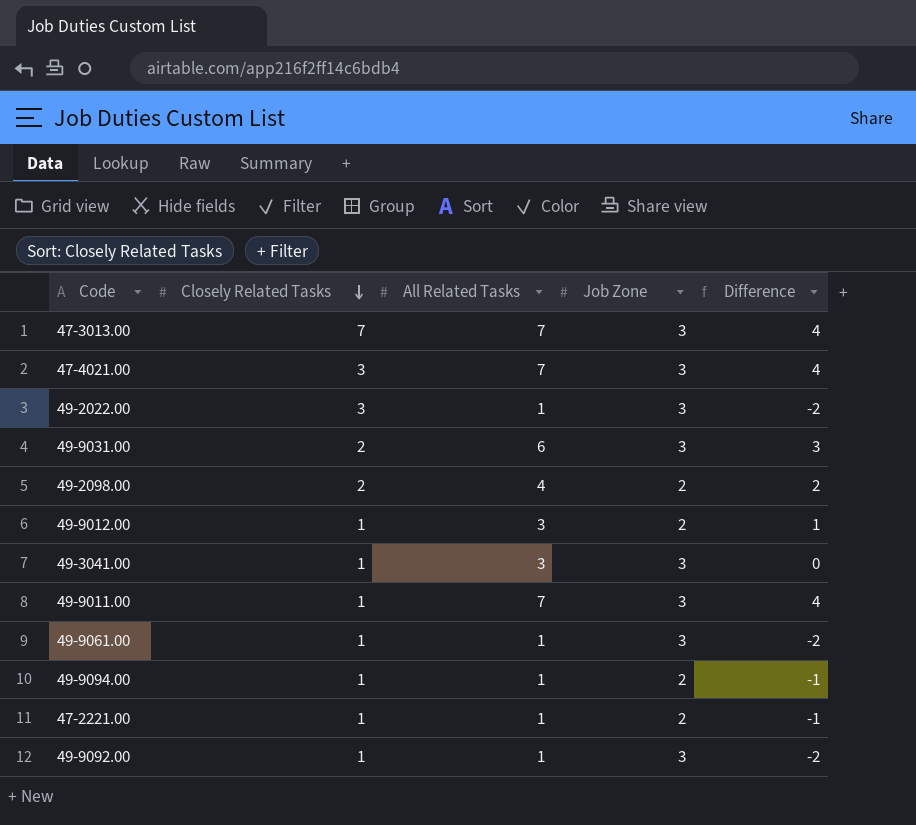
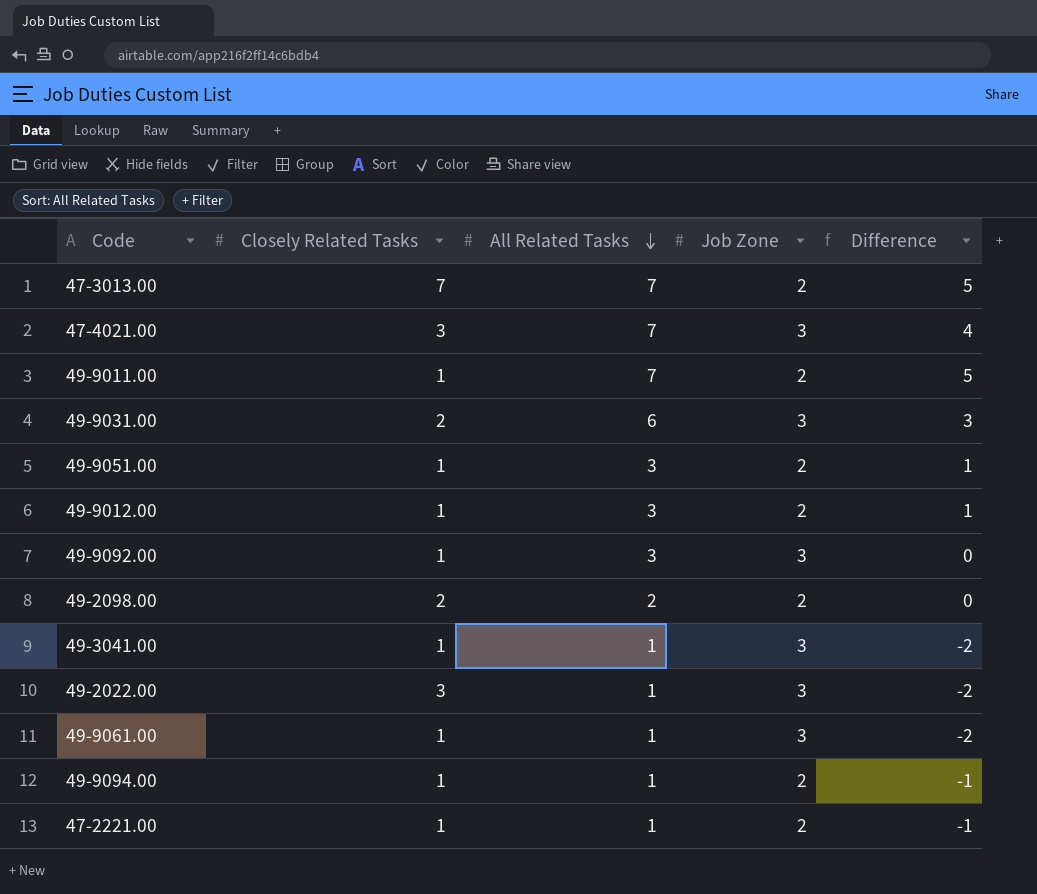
row order: Closely Related Tasks descending -> All Related Tasks descending
47-3013.00 | Job Zone: 3 -> 2
47-3013.00 | Difference: 4 -> 5
49-9011.00 | Job Zone: 3 -> 2
49-9011.00 | Difference: 4 -> 5
row 49-9051.00: none -> 1 | 3 | 2 | 1
49-9092.00 | All Related Tasks: 1 -> 3
49-9092.00 | Difference: -2 -> 0
49-2098.00 | All Related Tasks: 4 -> 2
49-2098.00 | Difference: 2 -> 0
49-3041.00 | All Related Tasks: 3 -> 1
49-3041.00 | Difference: 0 -> -2

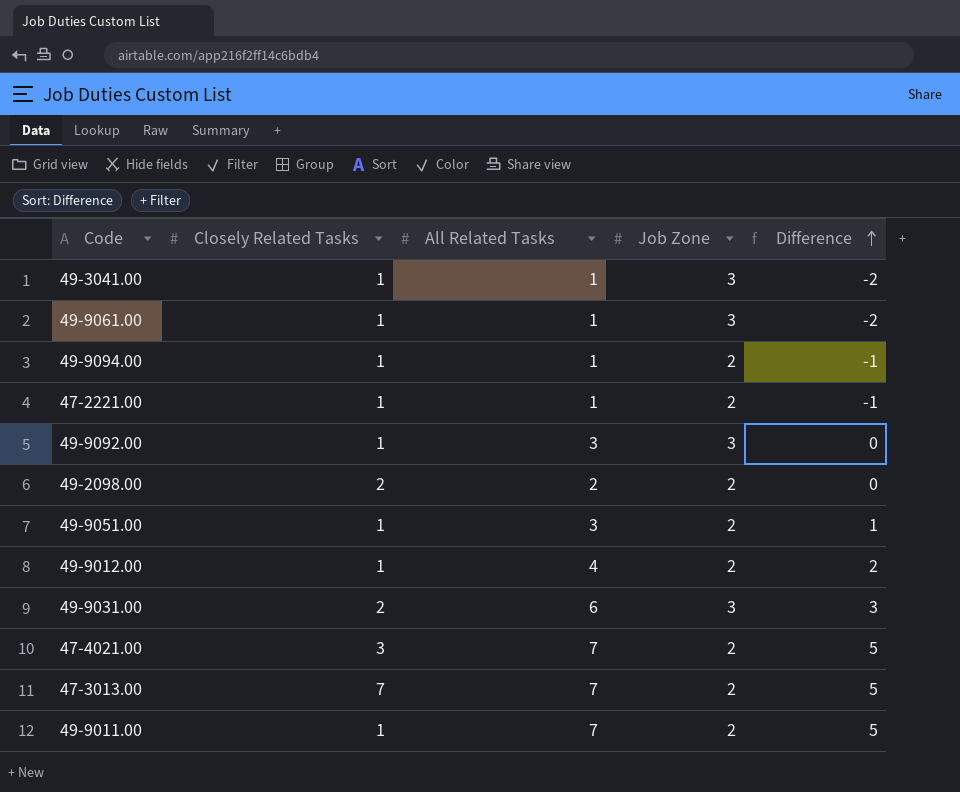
row order: All Related Tasks descending -> Difference ascending
row 49-2022.00: 3 | 1 | 3 | -2 -> none
49-9012.00 | All Related Tasks: 3 -> 4
49-9012.00 | Difference: 1 -> 2
47-4021.00 | Job Zone: 3 -> 2
47-4021.00 | Difference: 4 -> 5

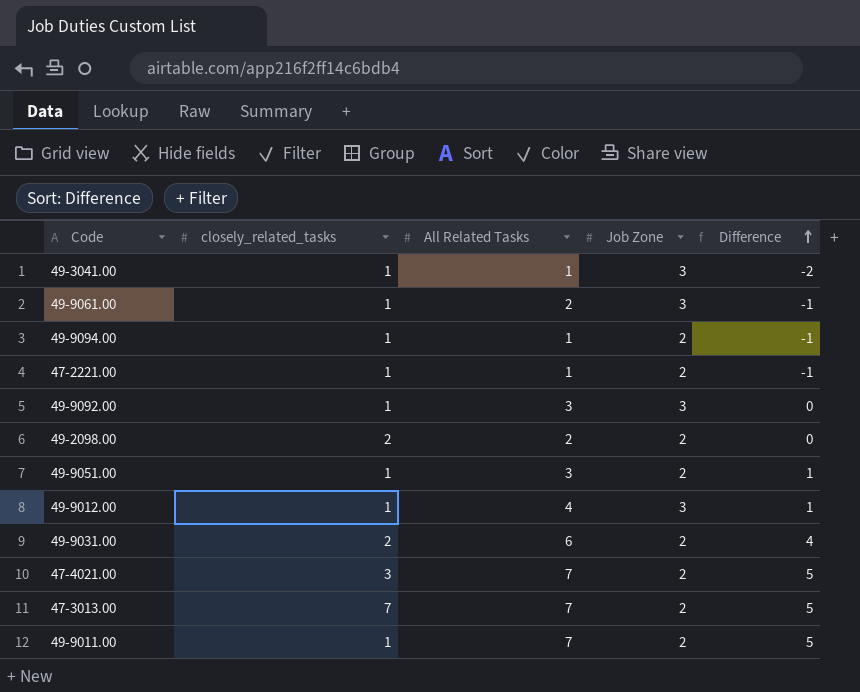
column name: Closely Related Tasks -> closely_related_tasks
49-9061.00 | All Related Tasks: 1 -> 2
49-9061.00 | Difference: -2 -> -1
49-9012.00 | Job Zone: 2 -> 3
49-9012.00 | Difference: 2 -> 1
49-9031.00 | Job Zone: 3 -> 2
49-9031.00 | Difference: 3 -> 4

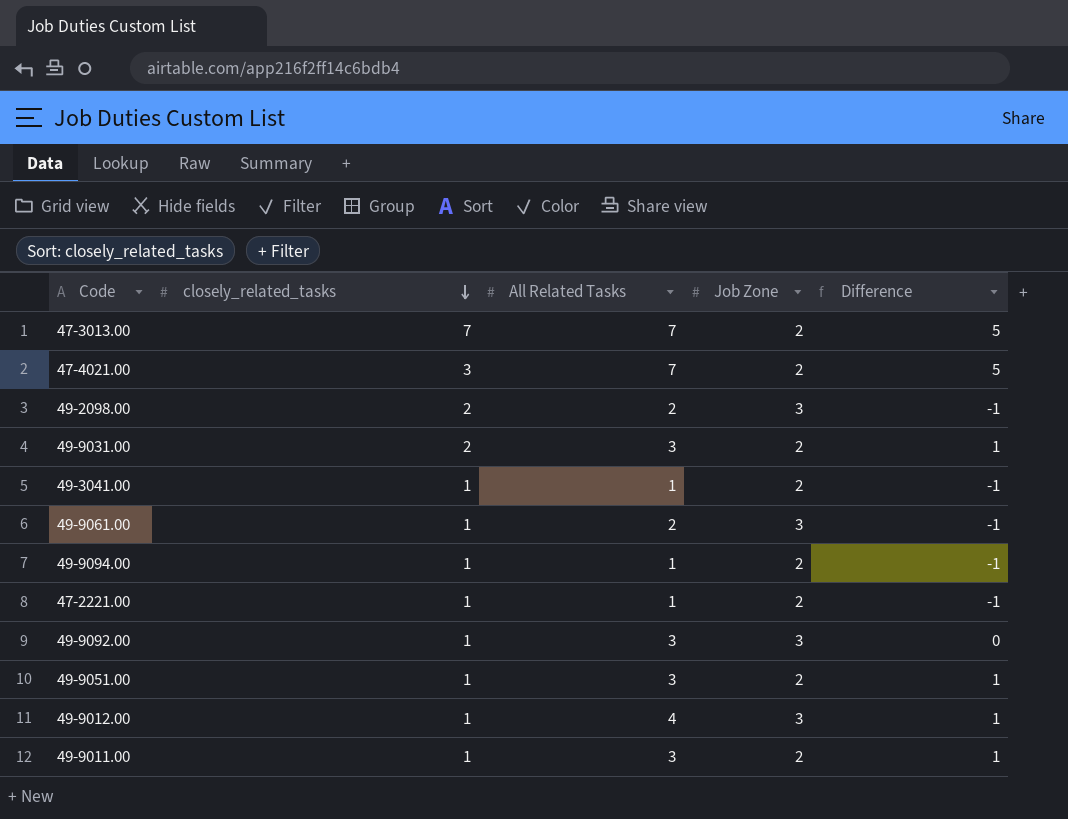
row order: Difference ascending -> closely_related_tasks descending
49-2098.00 | Job Zone: 2 -> 3
49-2098.00 | Difference: 0 -> -1
49-9031.00 | All Related Tasks: 6 -> 3
49-9031.00 | Difference: 4 -> 1
49-3041.00 | Job Zone: 3 -> 2
49-3041.00 | Difference: -2 -> -1
49-9011.00 | All Related Tasks: 7 -> 3
49-9011.00 | Difference: 5 -> 1

